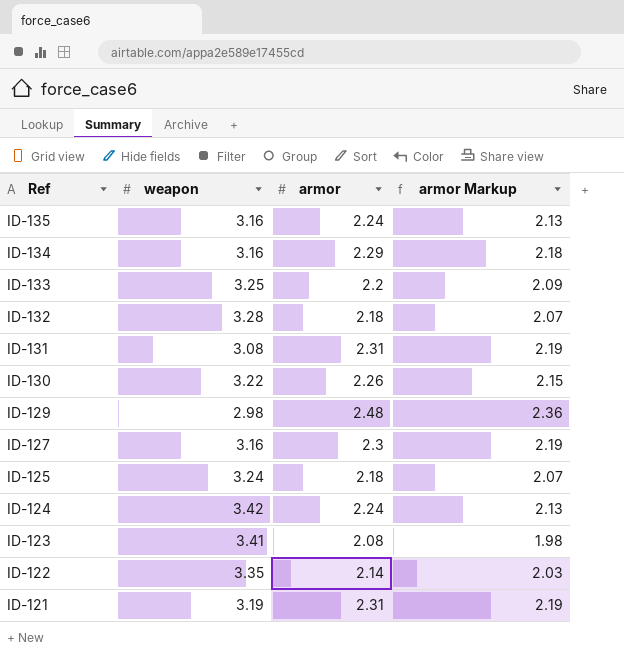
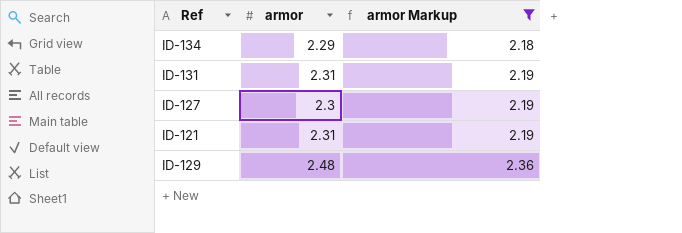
filter: none -> armor Markup >= 2.18
row order: Ref descending -> armor Markup ascending
column weapon | position: 2 -> none

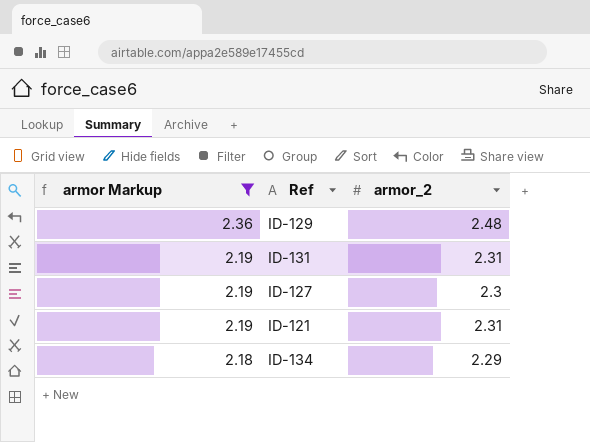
row order: armor Markup ascending -> armor Markup descending
column armor Markup | position: 3 -> 1
column name: armor -> armor_2

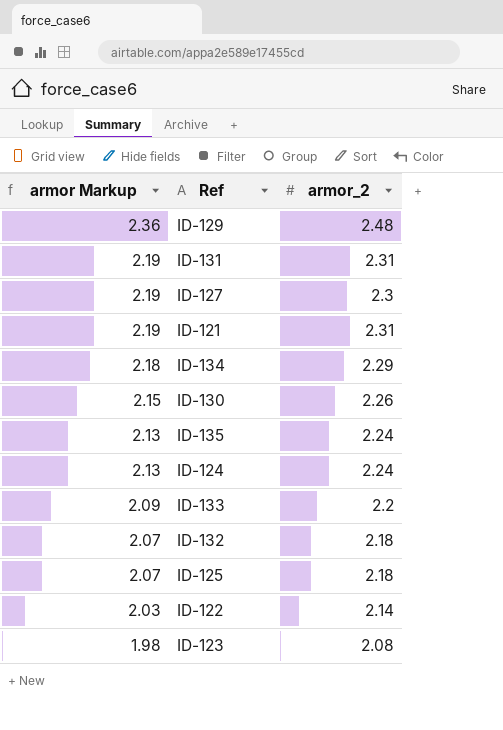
filter: armor Markup >= 2.18 -> none

